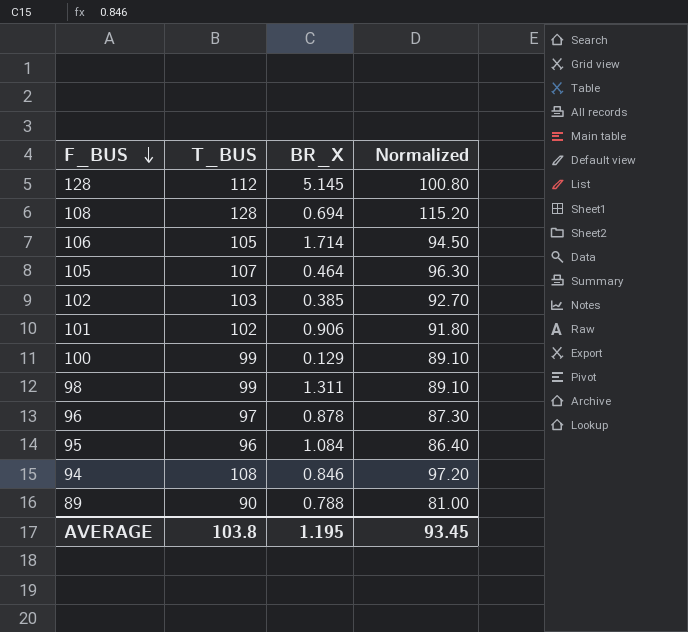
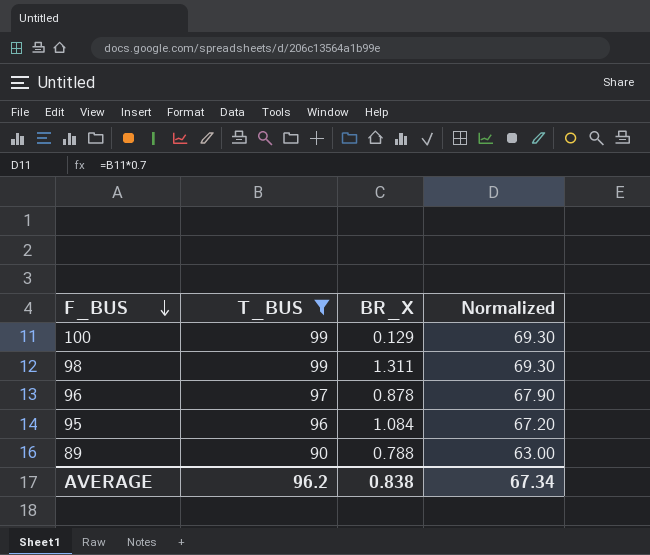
filter: none -> T_BUS <= 99
column Normalized | formula: [T_BUS] * 0.9 -> [T_BUS] * 0.7
AVERAGE | T_BUS: 103.8 -> 96.2
AVERAGE | BR_X: 1.195 -> 0.838
AVERAGE | Normalized: 93.45 -> 67.34

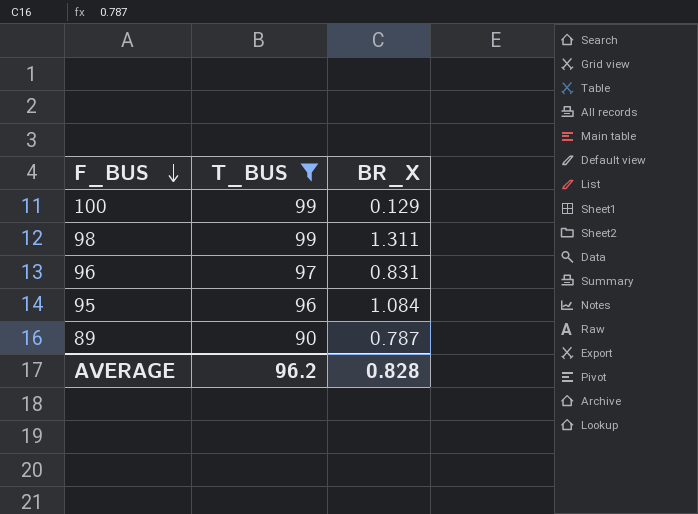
column Normalized | formula: [T_BUS] * 0.7 -> none
96 | BR_X: 0.878 -> 0.831
89 | BR_X: 0.788 -> 0.787
AVERAGE | BR_X: 0.838 -> 0.828

